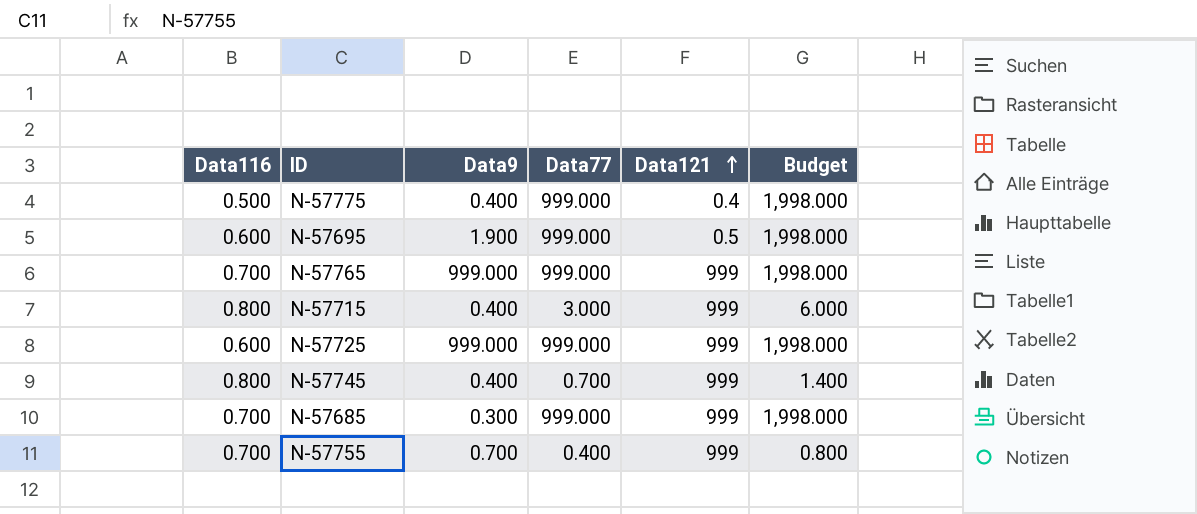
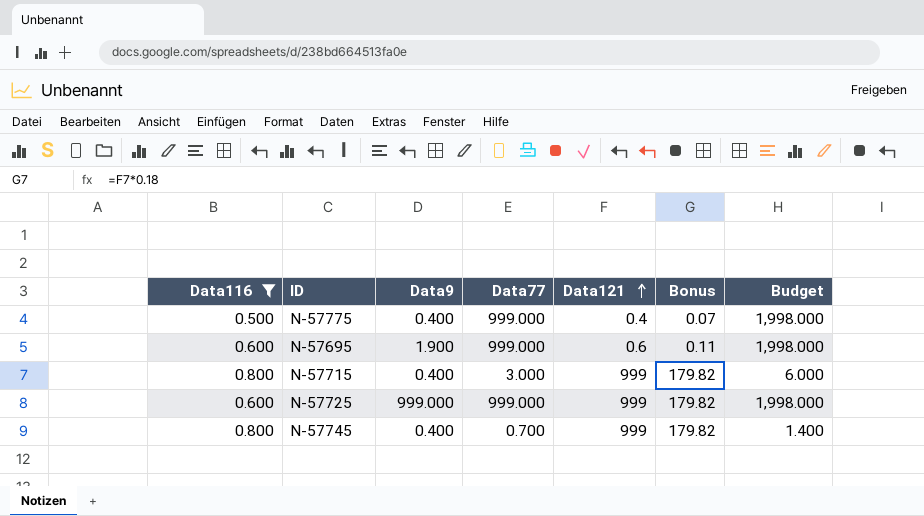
filter: none -> Data116 != 0.700
column Bonus | formula: none -> [Data121] * 0.18
N-57695 | Data121: 0.5 -> 0.6

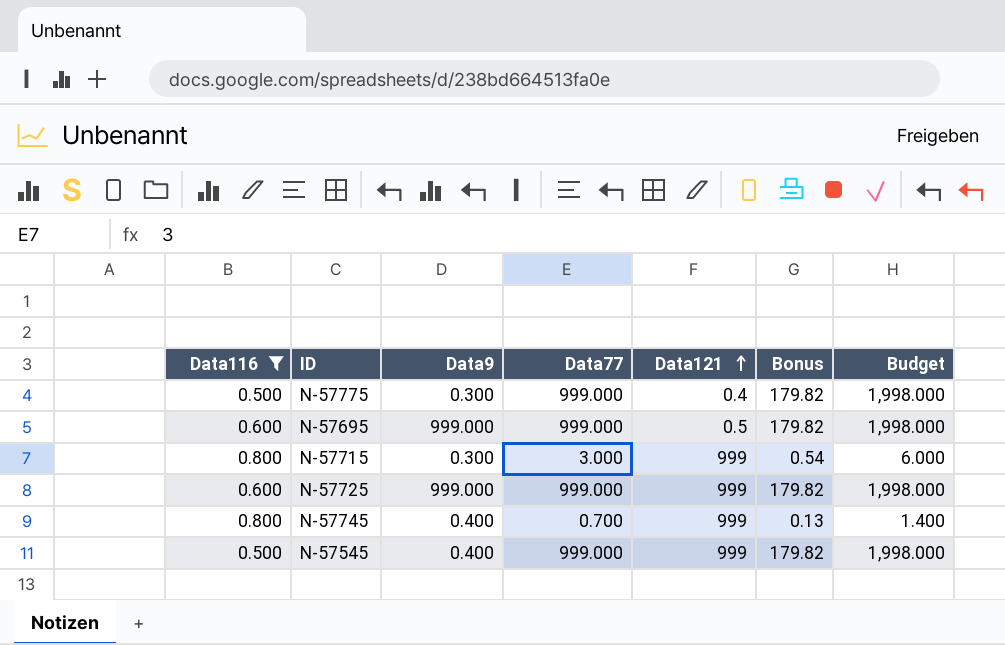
column Bonus | formula: [Data121] * 0.18 -> [Data77] * 0.18
N-57775 | Data9: 0.400 -> 0.300
N-57695 | Data9: 1.900 -> 999.000
N-57695 | Data121: 0.6 -> 0.5
N-57715 | Data9: 0.400 -> 0.300
row N-57545: none -> 0.500 | 0.400 | 999.000 | 999 | 179.82 | 1,998.000

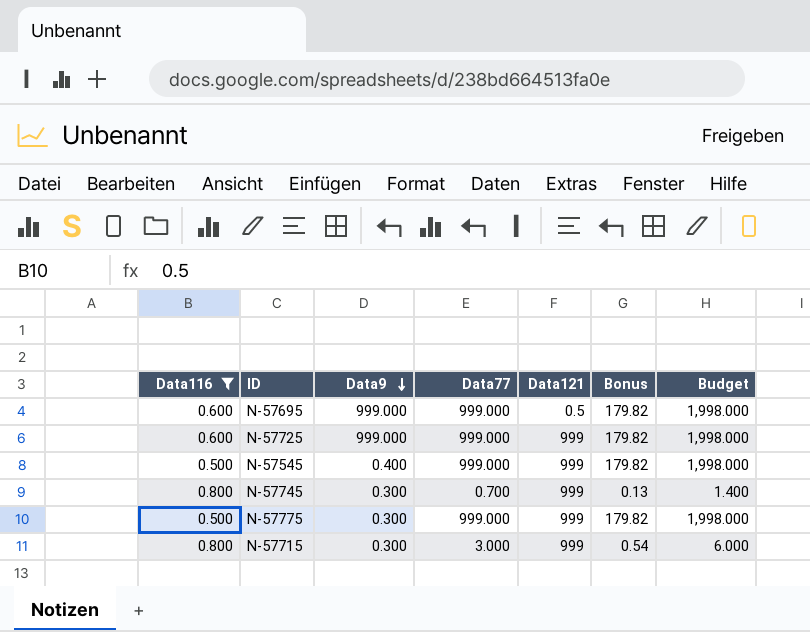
row order: Data121 ascending -> Data9 descending
N-57745 | Data9: 0.400 -> 0.300
N-57775 | Data121: 0.4 -> 999

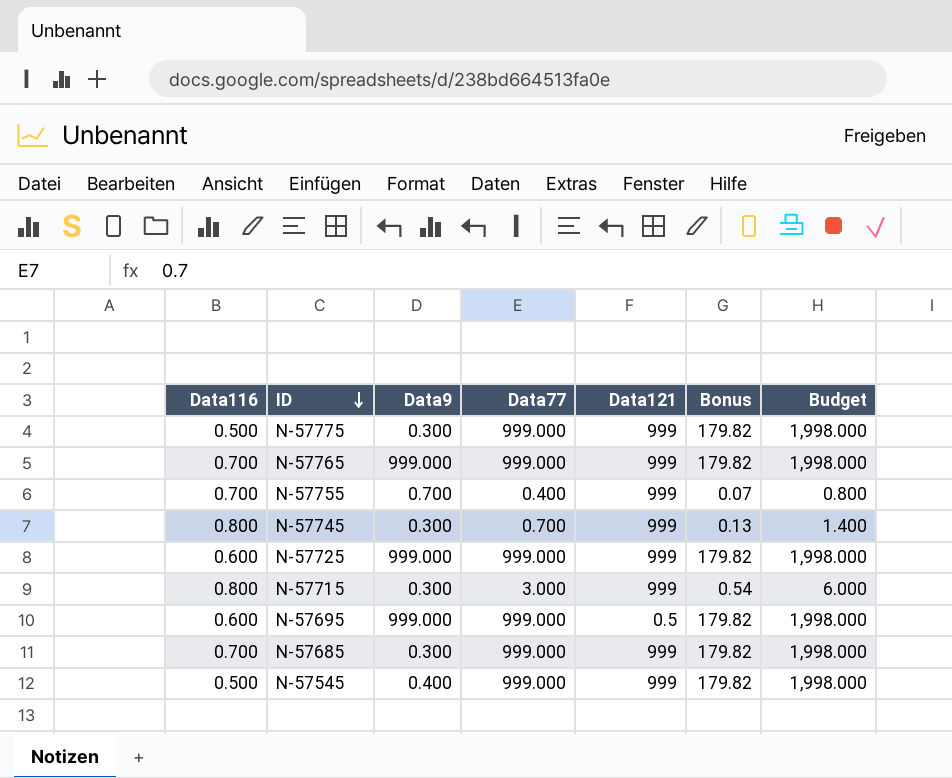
filter: Data116 != 0.700 -> none
row order: Data9 descending -> ID descending

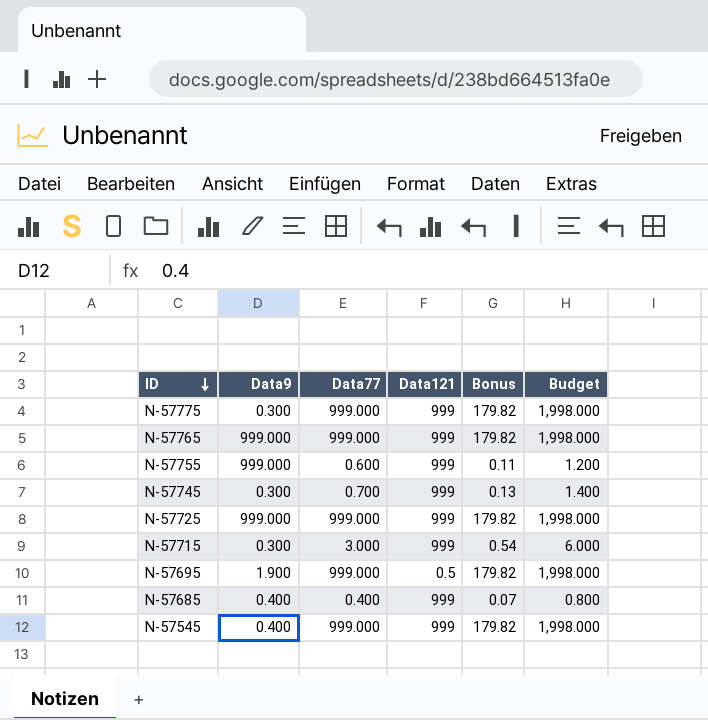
column Data116 | position: 1 -> none
N-57755 | Data9: 0.700 -> 999.000
N-57755 | Data77: 0.400 -> 0.600
N-57755 | Bonus: 0.07 -> 0.11
N-57755 | Budget: 0.800 -> 1.200
N-57695 | Data9: 999.000 -> 1.900
N-57685 | Data9: 0.300 -> 0.400
N-57685 | Data77: 999.000 -> 0.400
N-57685 | Bonus: 179.82 -> 0.07
N-57685 | Budget: 1,998.000 -> 0.800

